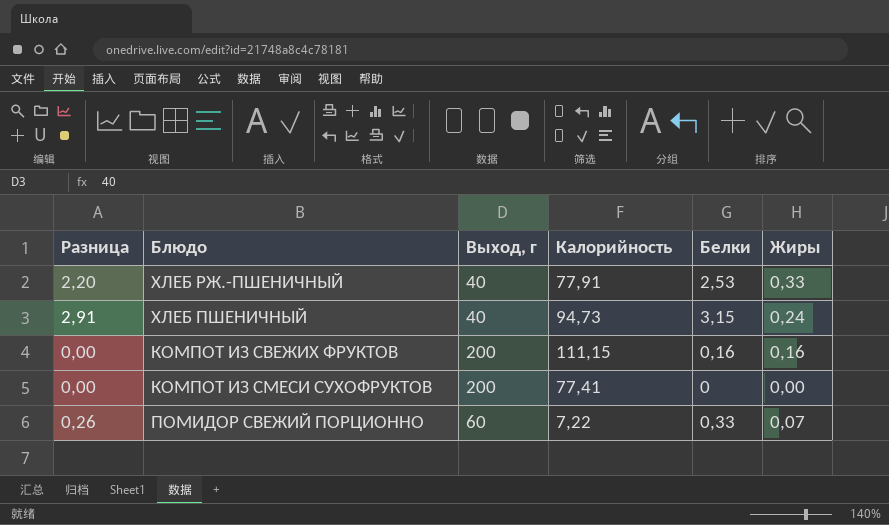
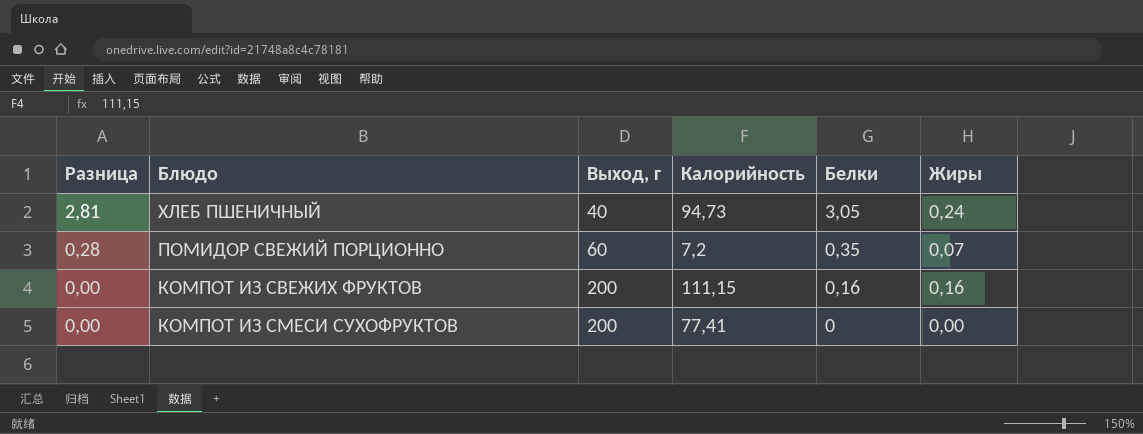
row order: none -> Разница descending
row ХЛЕБ РЖ.-ПШЕНИЧНЫЙ: 2,20 | 40 | 77,91 | 2,53 | 0,33 -> none
ХЛЕБ ПШЕНИЧНЫЙ | Разница: 2,91 -> 2,81
ХЛЕБ ПШЕНИЧНЫЙ | Белки: 3,15 -> 3,05
ПОМИДОР СВЕЖИЙ ПОРЦИОННО | Разница: 0,26 -> 0,28
ПОМИДОР СВЕЖИЙ ПОРЦИОННО | Калорийность: 7,22 -> 7,2
ПОМИДОР СВЕЖИЙ ПОРЦИОННО | Белки: 0,33 -> 0,35

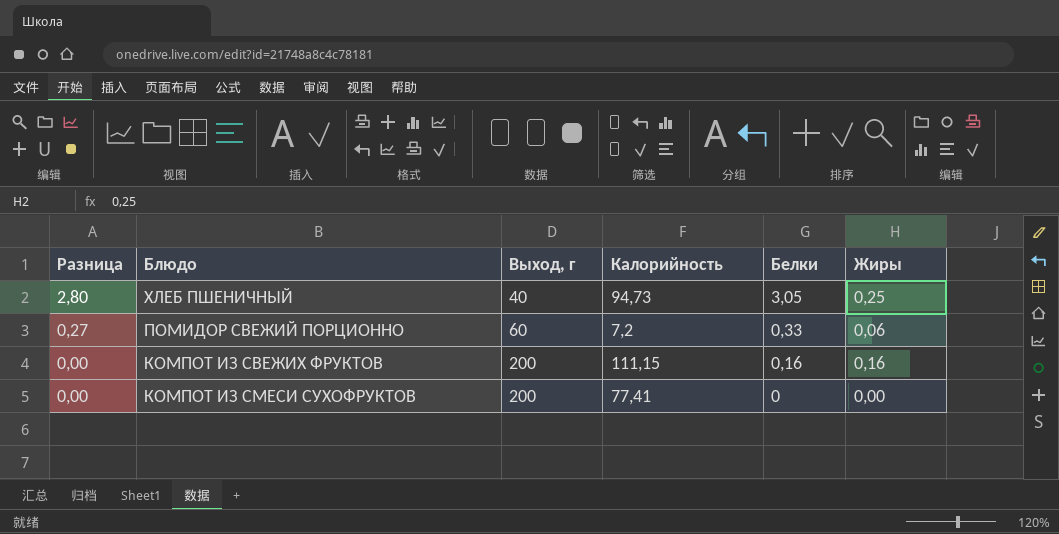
ХЛЕБ ПШЕНИЧНЫЙ | Разница: 2,81 -> 2,80
ХЛЕБ ПШЕНИЧНЫЙ | Жиры: 0,24 -> 0,25
ПОМИДОР СВЕЖИЙ ПОРЦИОННО | Разница: 0,28 -> 0,27
ПОМИДОР СВЕЖИЙ ПОРЦИОННО | Белки: 0,35 -> 0,33
ПОМИДОР СВЕЖИЙ ПОРЦИОННО | Жиры: 0,07 -> 0,06

